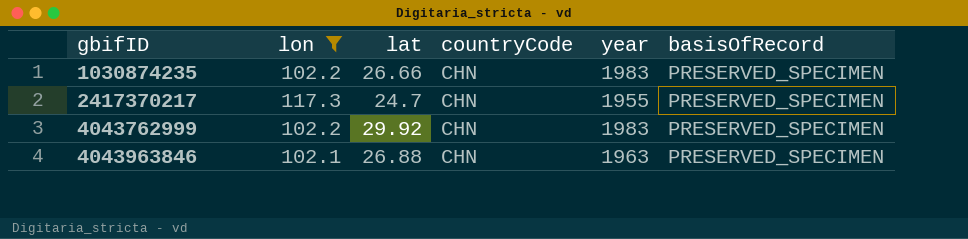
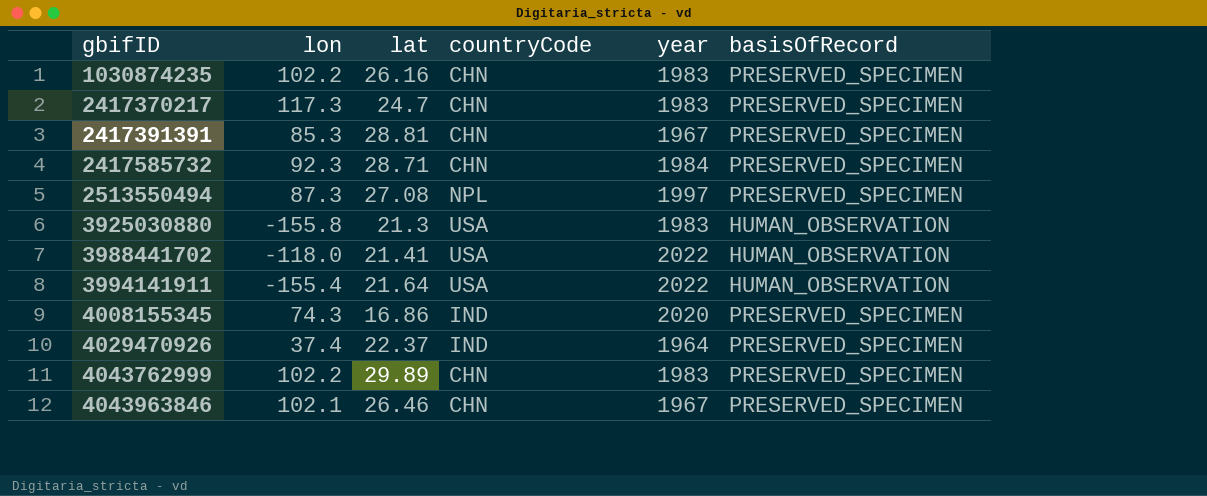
filter: lon >= 102.1 -> none
1030874235 | lat: 26.66 -> 26.16
2417370217 | year: 1955 -> 1983
4043762999 | lat: 29.92 -> 29.89
4043963846 | lat: 26.88 -> 26.46
4043963846 | year: 1963 -> 1967

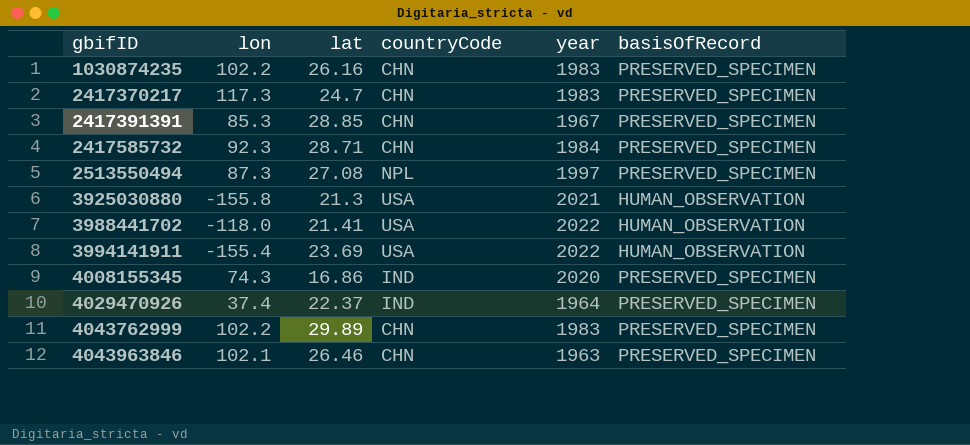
2417391391 | lat: 28.81 -> 28.85
3925030880 | year: 1983 -> 2021
3994141911 | lat: 21.64 -> 23.69
4043963846 | year: 1967 -> 1963

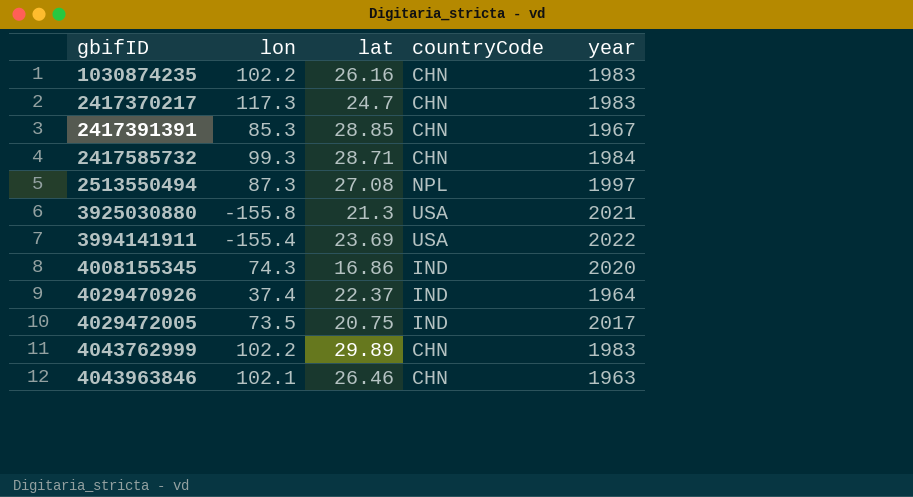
column basisOfRecord | position: 6 -> none
row 3988441702: -118.0 | 21.41 | USA | 2022 | HUMAN_OBSERVATION -> none
2417585732 | lon: 92.3 -> 99.3
row 4029472005: none -> 73.5 | 20.75 | IND | 2017

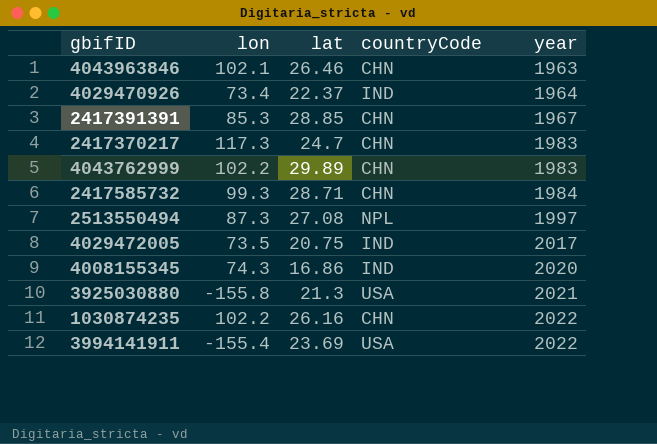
row order: gbifID ascending -> year ascending
4029470926 | lon: 37.4 -> 73.4
1030874235 | year: 1983 -> 2022

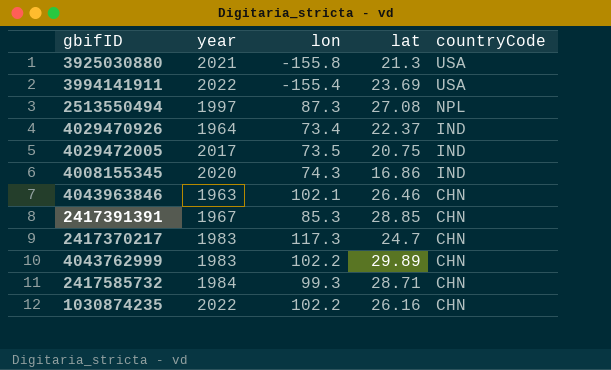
row order: year ascending -> countryCode descending
column year | position: 5 -> 2

